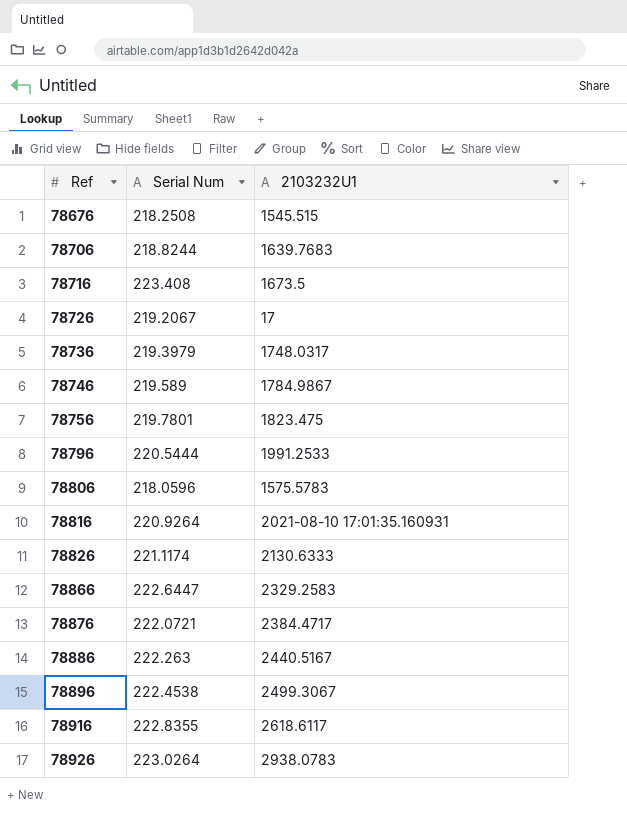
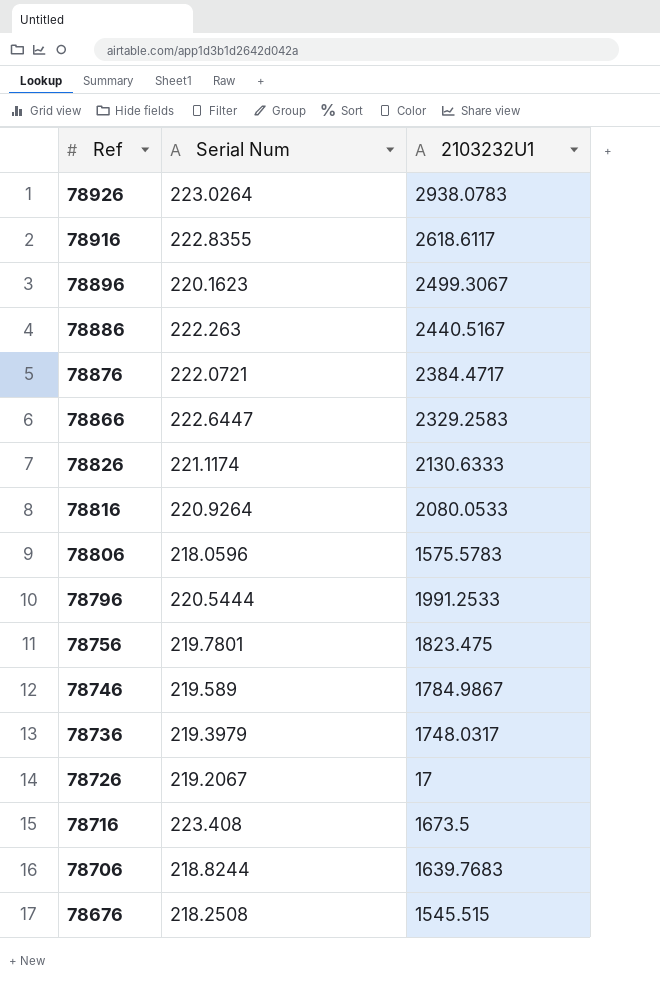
row order: Ref ascending -> Ref descending
78896 | Serial Num: 222.4538 -> 220.1623
78816 | 2103232U1: 2021-08-10 17:01:35.160931 -> 2080.0533

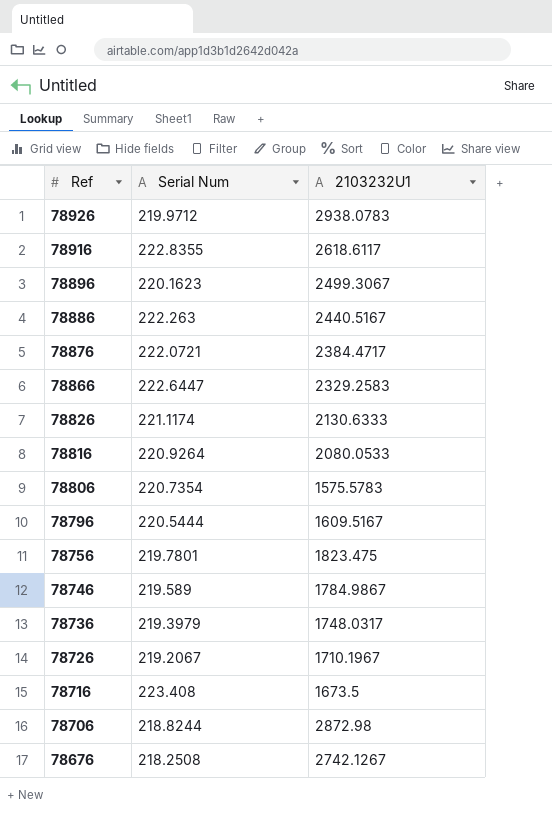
78926 | Serial Num: 223.0264 -> 219.9712
78806 | Serial Num: 218.0596 -> 220.7354
78796 | 2103232U1: 1991.2533 -> 1609.5167
78726 | 2103232U1: 17 -> 1710.1967
78706 | 2103232U1: 1639.7683 -> 2872.98
78676 | 2103232U1: 1545.515 -> 2742.1267

